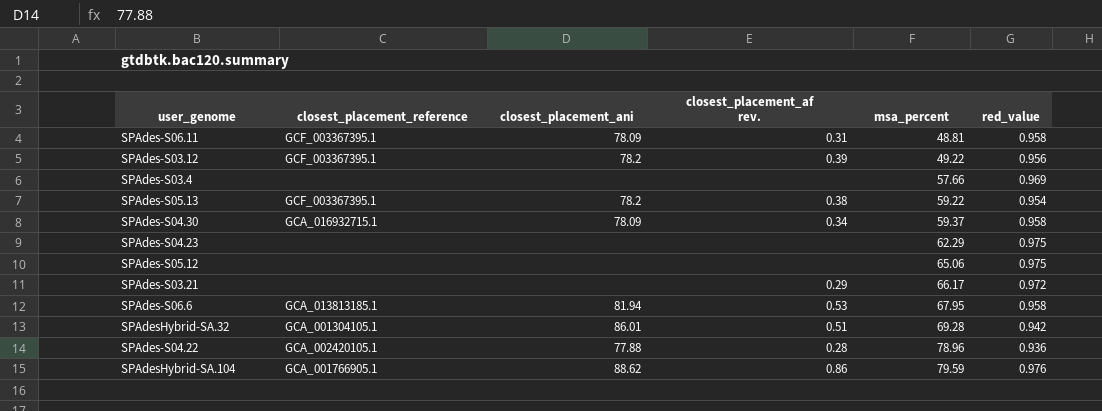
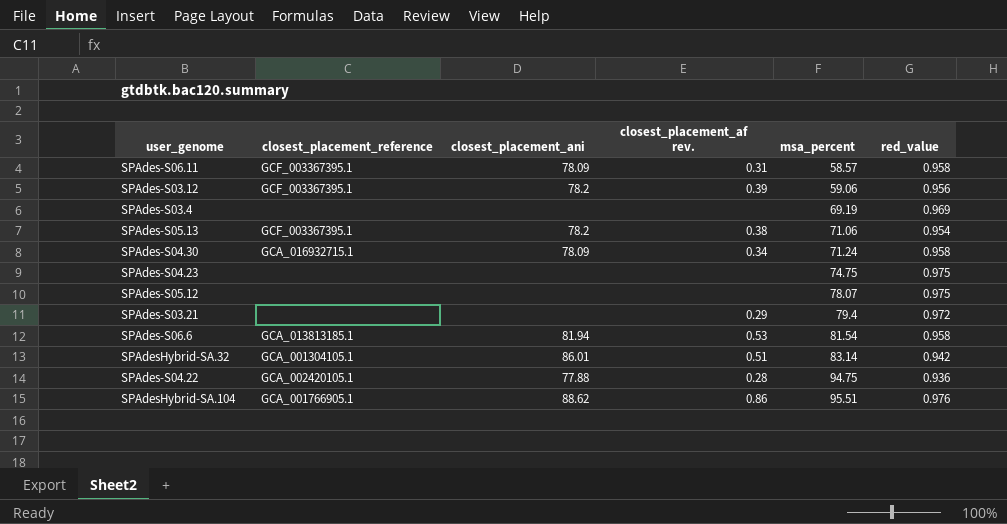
SPAdes-S06.11 | msa_percent: 48.81 -> 58.57
SPAdes-S03.12 | msa_percent: 49.22 -> 59.06
SPAdes-S03.4 | msa_percent: 57.66 -> 69.19
SPAdes-S05.13 | msa_percent: 59.22 -> 71.06
SPAdes-S04.30 | msa_percent: 59.37 -> 71.24
SPAdes-S04.23 | msa_percent: 62.29 -> 74.75
SPAdes-S05.12 | msa_percent: 65.06 -> 78.07
SPAdes-S03.21 | msa_percent: 66.17 -> 79.4
SPAdes-S06.6 | msa_percent: 67.95 -> 81.54
SPAdesHybrid-SA.32 | msa_percent: 69.28 -> 83.14
SPAdes-S04.22 | msa_percent: 78.96 -> 94.75
SPAdesHybrid-SA.104 | msa_percent: 79.59 -> 95.51

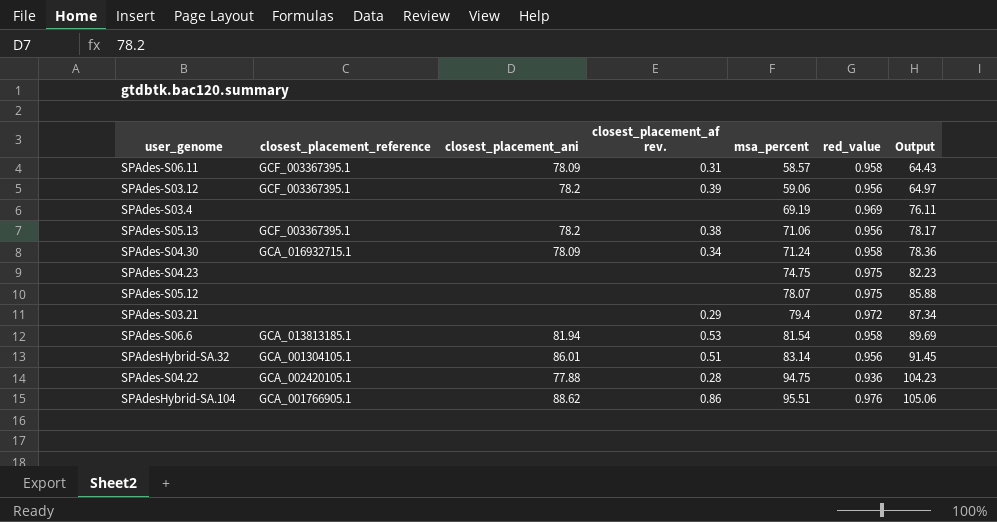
column Output | formula: none -> [msa_percent] * 1.1
SPAdes-S05.13 | red_value: 0.954 -> 0.956
SPAdesHybrid-SA.32 | red_value: 0.942 -> 0.956

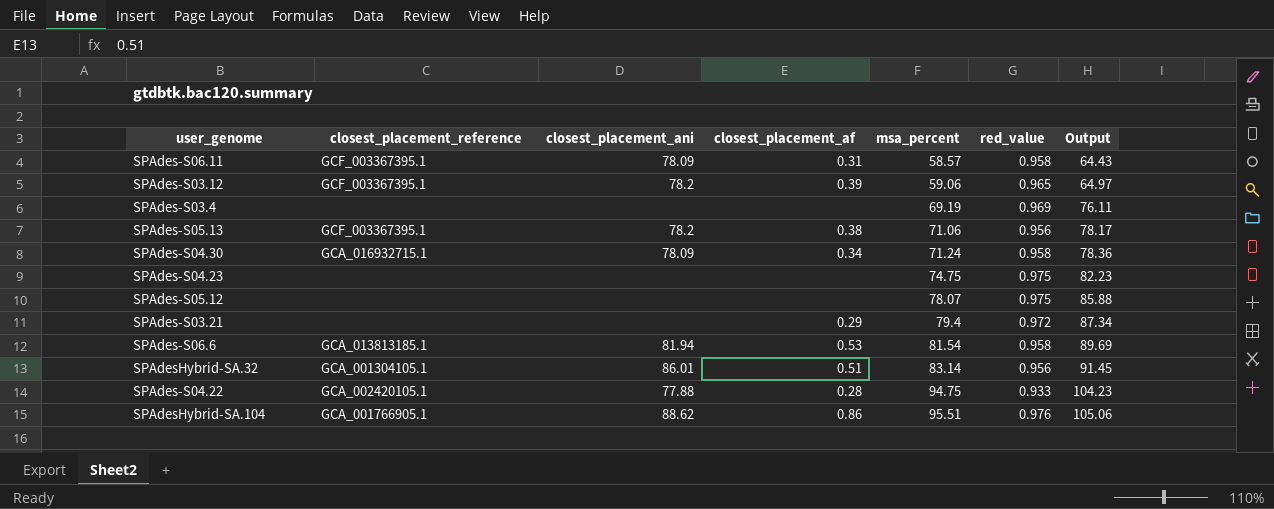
column name: closest_placement_af rev. -> closest_placement_af
SPAdes-S03.12 | red_value: 0.956 -> 0.965
SPAdes-S04.22 | red_value: 0.936 -> 0.933

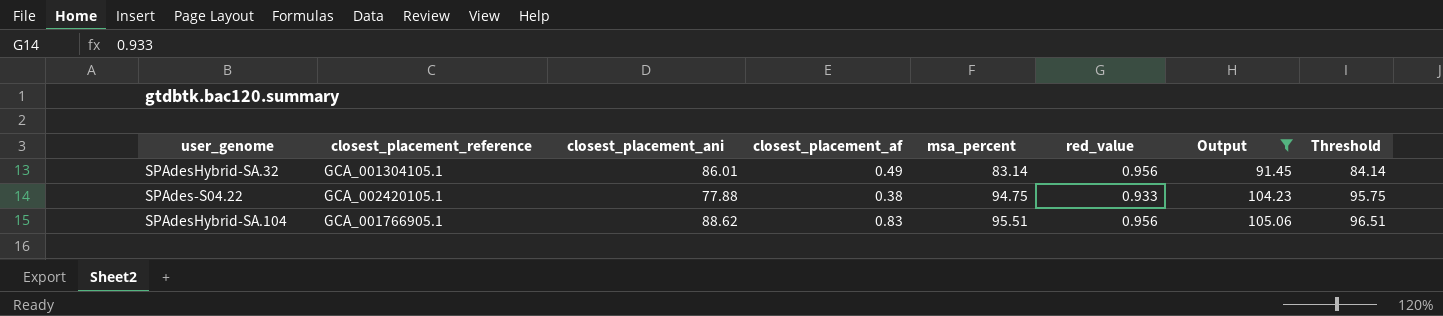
filter: none -> Output >= 91.45
column Threshold | formula: none -> [msa_percent] + 1
SPAdesHybrid-SA.32 | closest_placement_af: 0.51 -> 0.49
SPAdes-S04.22 | closest_placement_af: 0.28 -> 0.38
SPAdesHybrid-SA.104 | closest_placement_af: 0.86 -> 0.83
SPAdesHybrid-SA.104 | red_value: 0.976 -> 0.956

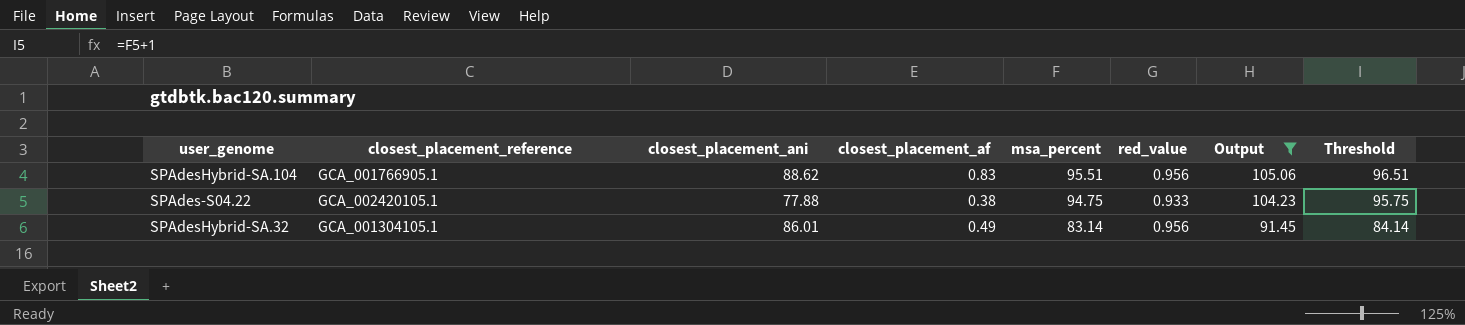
row order: msa_percent ascending -> msa_percent descending

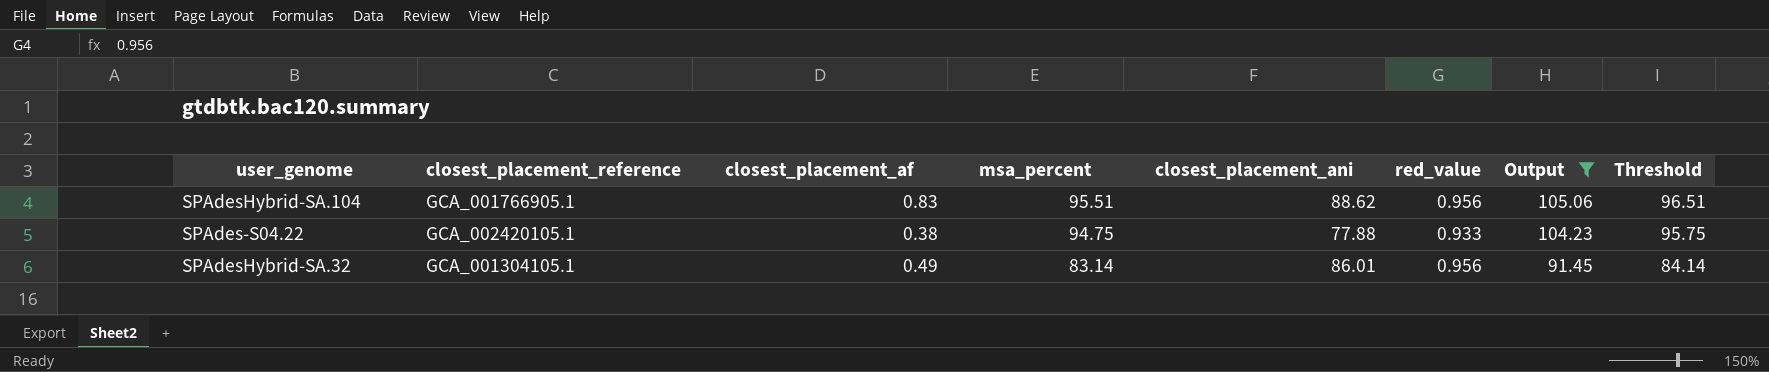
column closest_placement_ani | position: 3 -> 5

